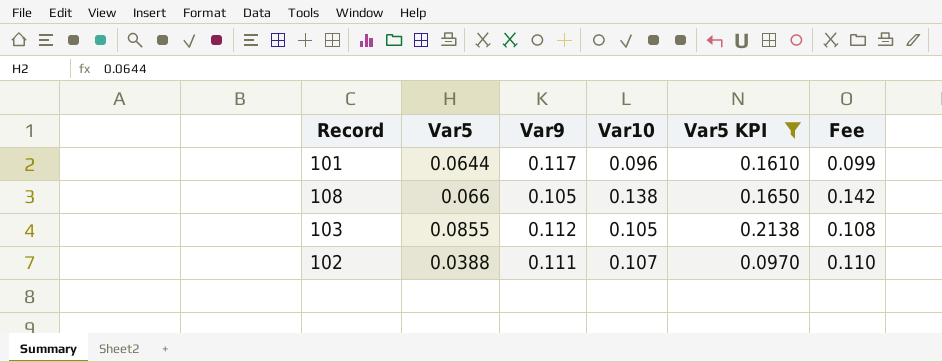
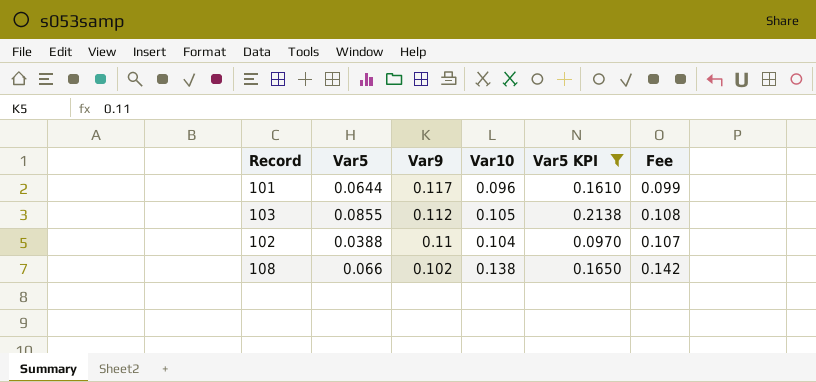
row order: none -> Var9 descending
102 | Var9: 0.111 -> 0.11
102 | Var10: 0.107 -> 0.104
102 | Fee: 0.110 -> 0.107
108 | Var9: 0.105 -> 0.102

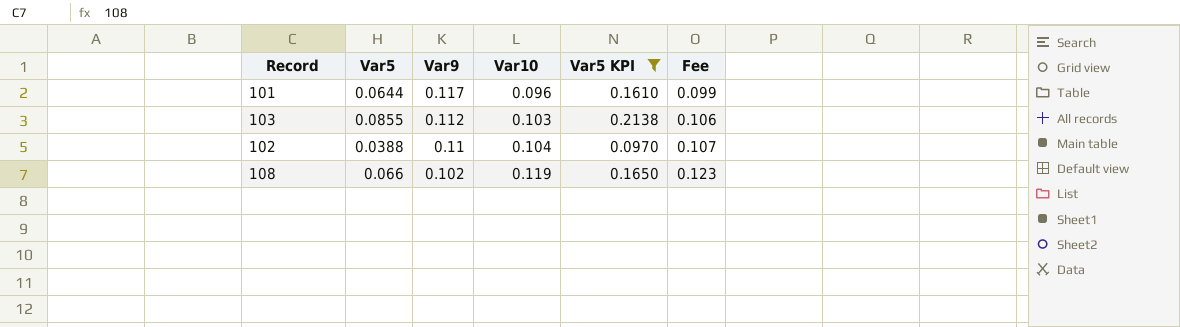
103 | Var10: 0.105 -> 0.103
103 | Fee: 0.108 -> 0.106
108 | Var10: 0.138 -> 0.119
108 | Fee: 0.142 -> 0.123

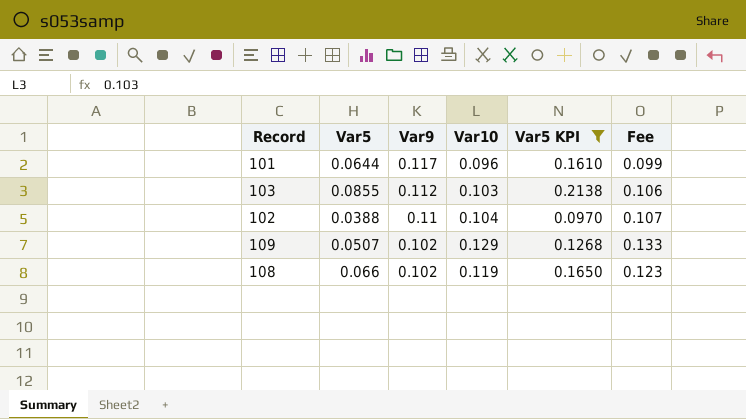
row 109: none -> 0.0507 | 0.102 | 0.129 | 0.1268 | 0.133

